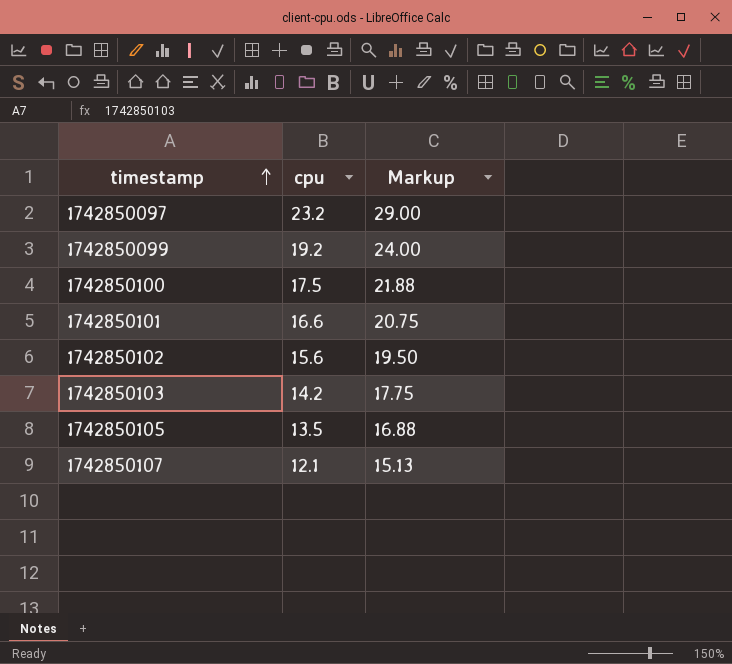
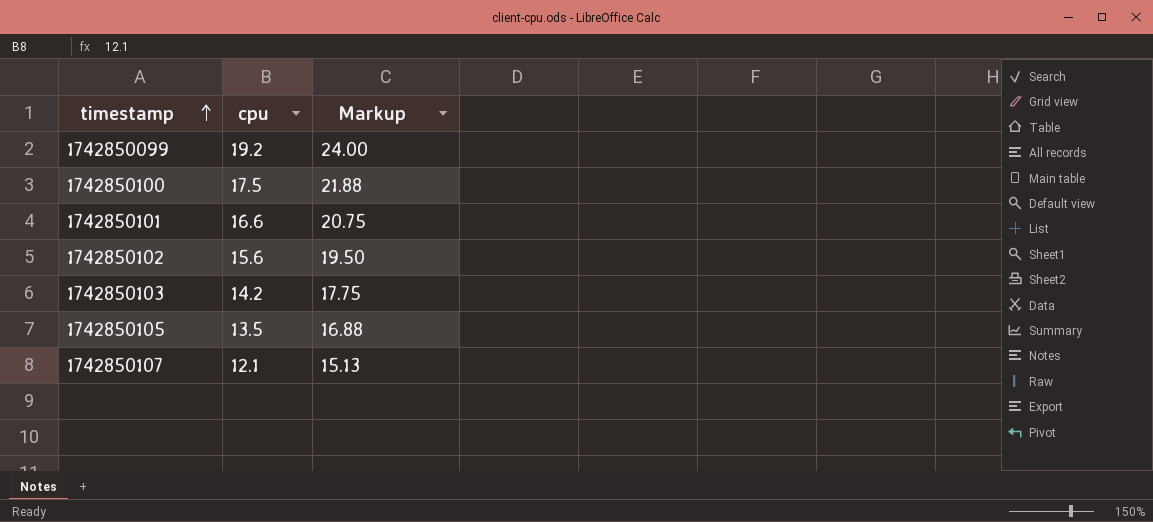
row 1742850097: 23.2 | 29.00 -> none

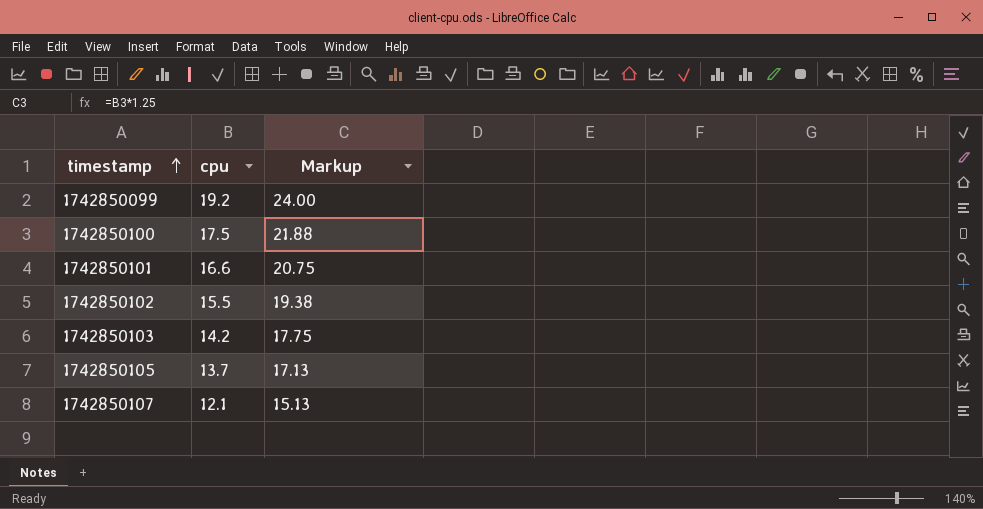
1742850102 | cpu: 15.6 -> 15.5
1742850102 | Markup: 19.50 -> 19.38
1742850105 | cpu: 13.5 -> 13.7
1742850105 | Markup: 16.88 -> 17.13

